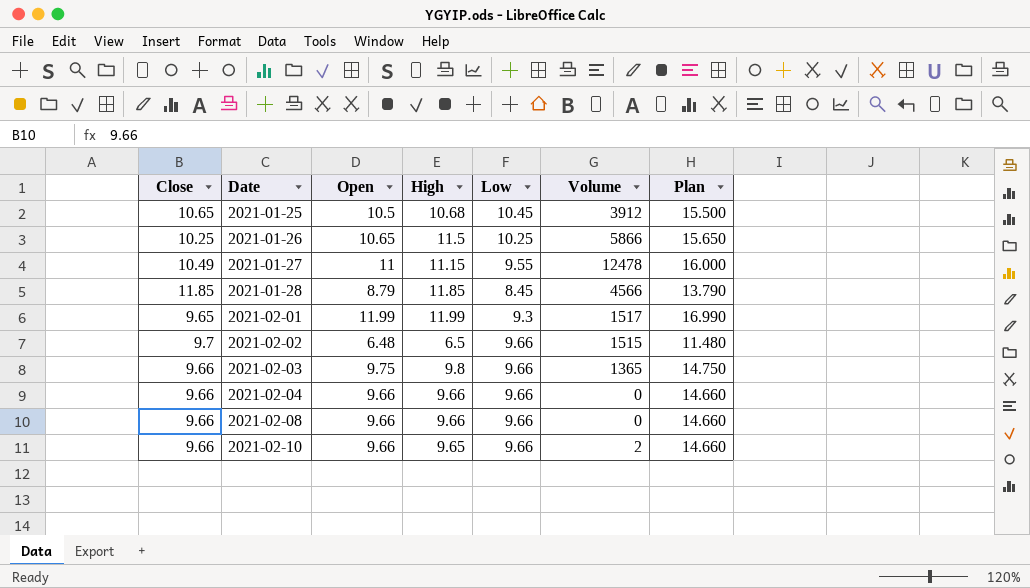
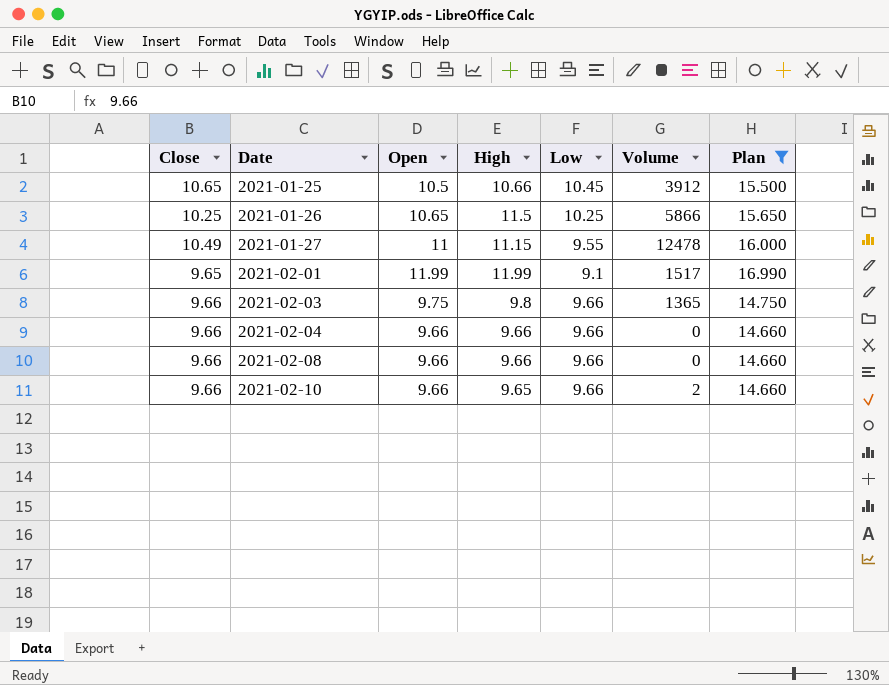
filter: none -> Plan >= 14.660
2021-01-25 | High: 10.68 -> 10.66
2021-02-01 | Low: 9.3 -> 9.1

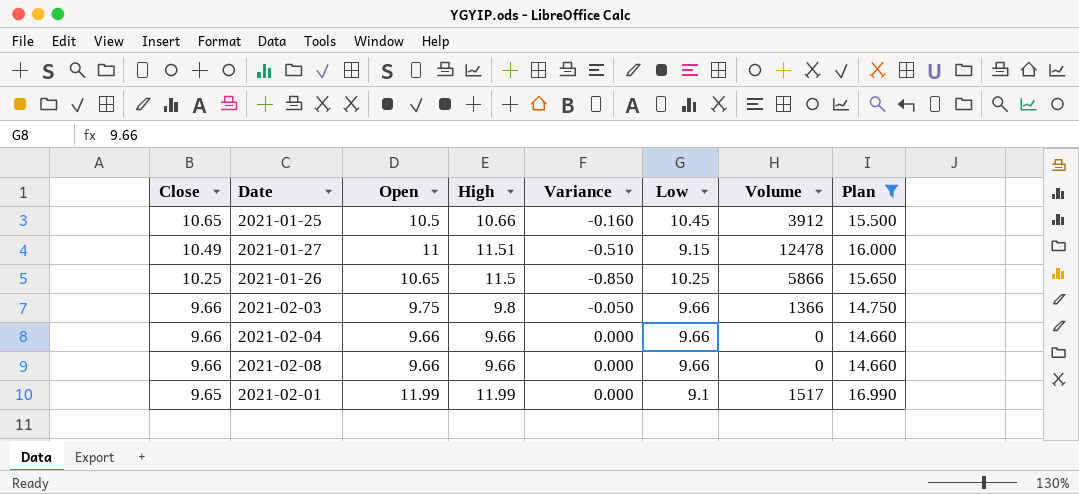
row order: Date ascending -> Close descending
column Variance | formula: none -> [Open] - [High]
row 2021-02-10: 9.66 | 9.66 | 9.65 | 9.66 | 2 | 14.660 -> none
2021-01-27 | High: 11.15 -> 11.51
2021-01-27 | Low: 9.55 -> 9.15
2021-02-03 | Volume: 1365 -> 1366

